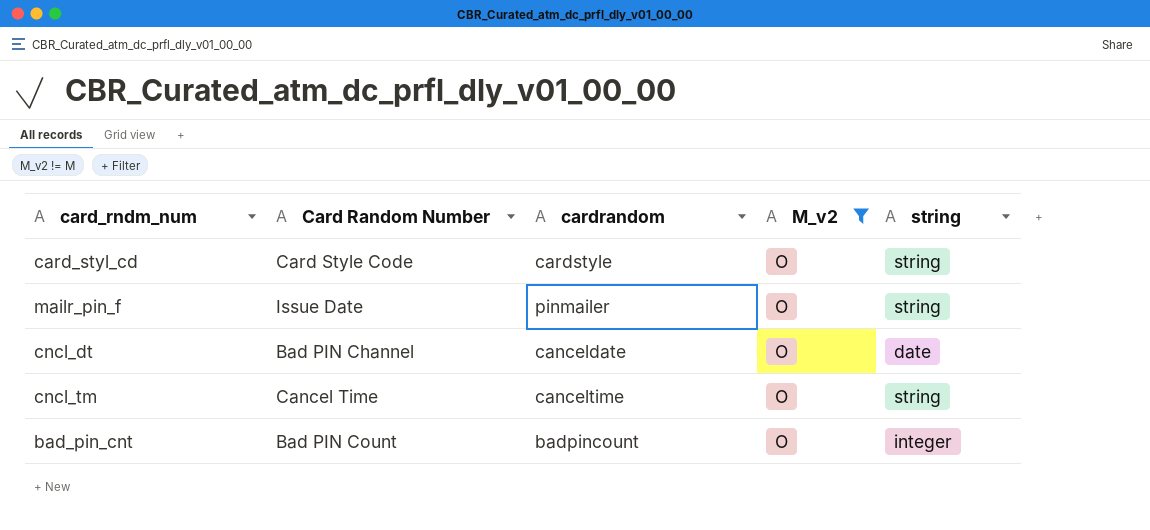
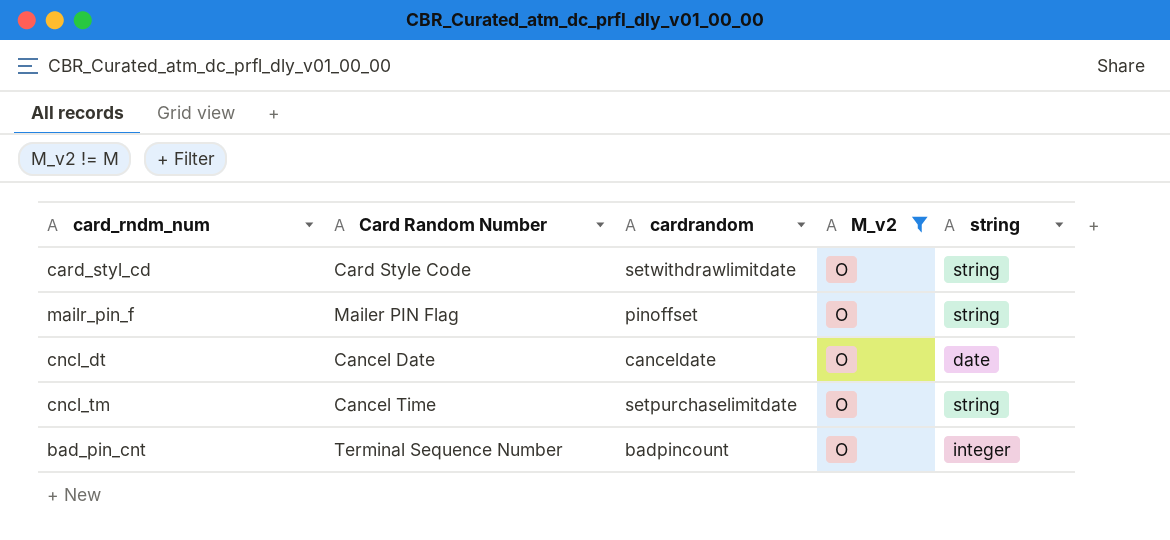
card_styl_cd | cardrandom: cardstyle -> setwithdrawlimitdate
mailr_pin_f | Card Random Number: Issue Date -> Mailer PIN Flag
mailr_pin_f | cardrandom: pinmailer -> pinoffset
cncl_dt | Card Random Number: Bad PIN Channel -> Cancel Date
cncl_tm | cardrandom: canceltime -> setpurchaselimitdate
bad_pin_cnt | Card Random Number: Bad PIN Count -> Terminal Sequence Number

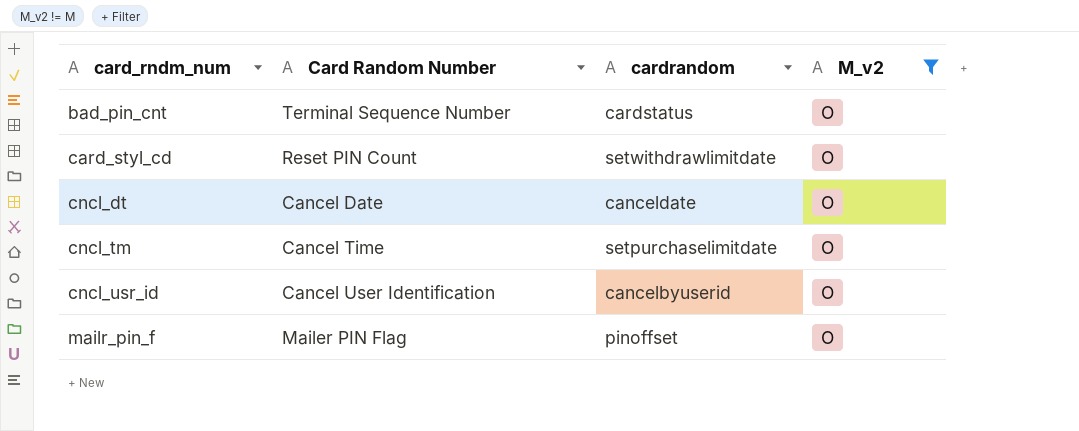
row order: none -> card_rndm_num ascending
column string | position: 5 -> none
bad_pin_cnt | cardrandom: badpincount -> cardstatus
card_styl_cd | Card Random Number: Card Style Code -> Reset PIN Count
row cncl_usr_id: none -> Cancel User Identification | cancelbyuserid | O

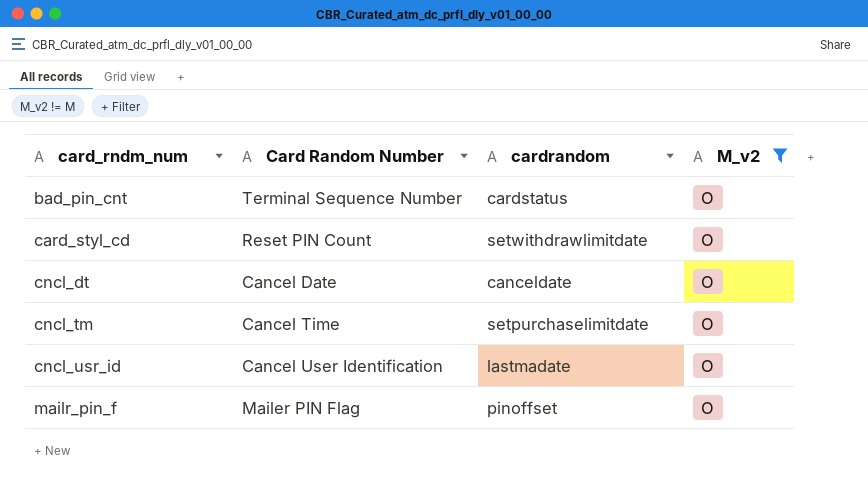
cncl_usr_id | cardrandom: cancelbyuserid -> lastmadate

